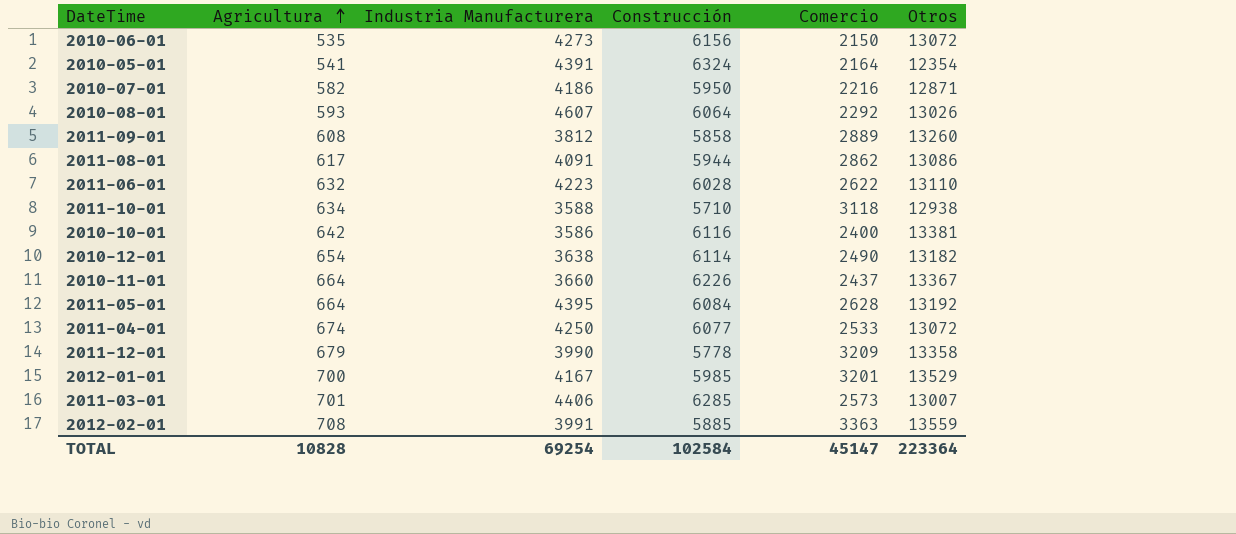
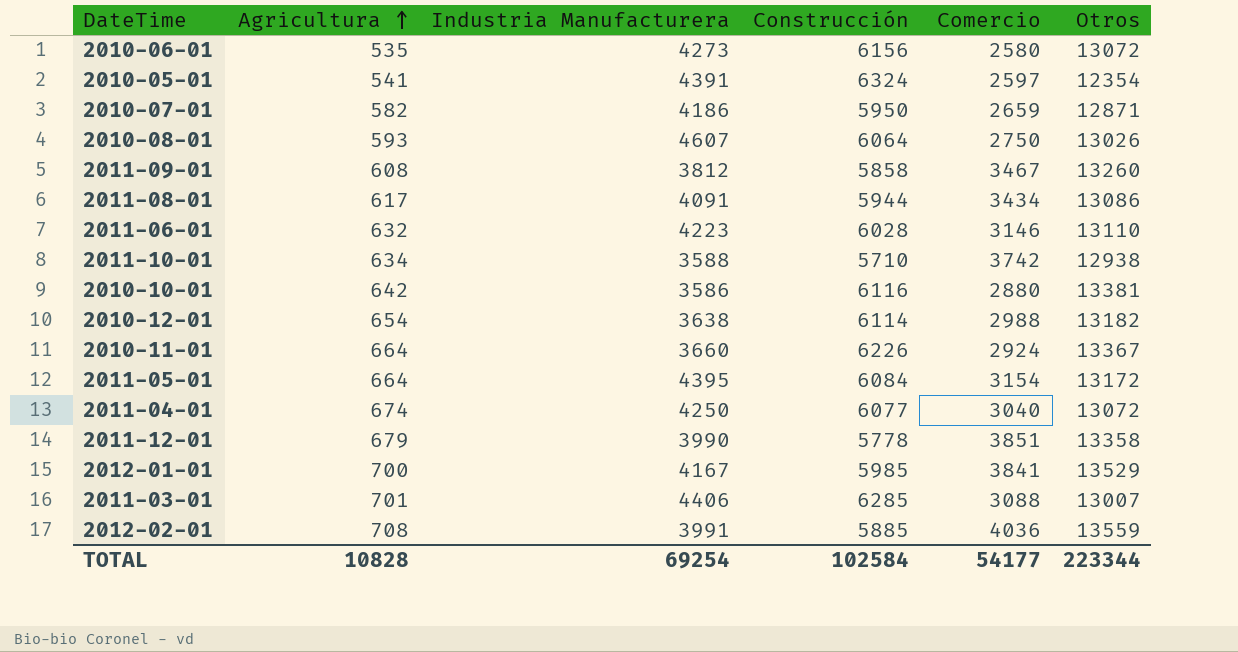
2010-06-01 | Comercio: 2150 -> 2580
2010-05-01 | Comercio: 2164 -> 2597
2010-07-01 | Comercio: 2216 -> 2659
2010-08-01 | Comercio: 2292 -> 2750
2011-09-01 | Comercio: 2889 -> 3467
2011-08-01 | Comercio: 2862 -> 3434
2011-06-01 | Comercio: 2622 -> 3146
2011-10-01 | Comercio: 3118 -> 3742
2010-10-01 | Comercio: 2400 -> 2880
2010-12-01 | Comercio: 2490 -> 2988
2010-11-01 | Comercio: 2437 -> 2924
2011-05-01 | Comercio: 2628 -> 3154
2011-05-01 | Otros: 13192 -> 13172
2011-04-01 | Comercio: 2533 -> 3040
2011-12-01 | Comercio: 3209 -> 3851
2012-01-01 | Comercio: 3201 -> 3841
2011-03-01 | Comercio: 2573 -> 3088
2012-02-01 | Comercio: 3363 -> 4036
TOTAL | Comercio: 45147 -> 54177
TOTAL | Otros: 223364 -> 223344

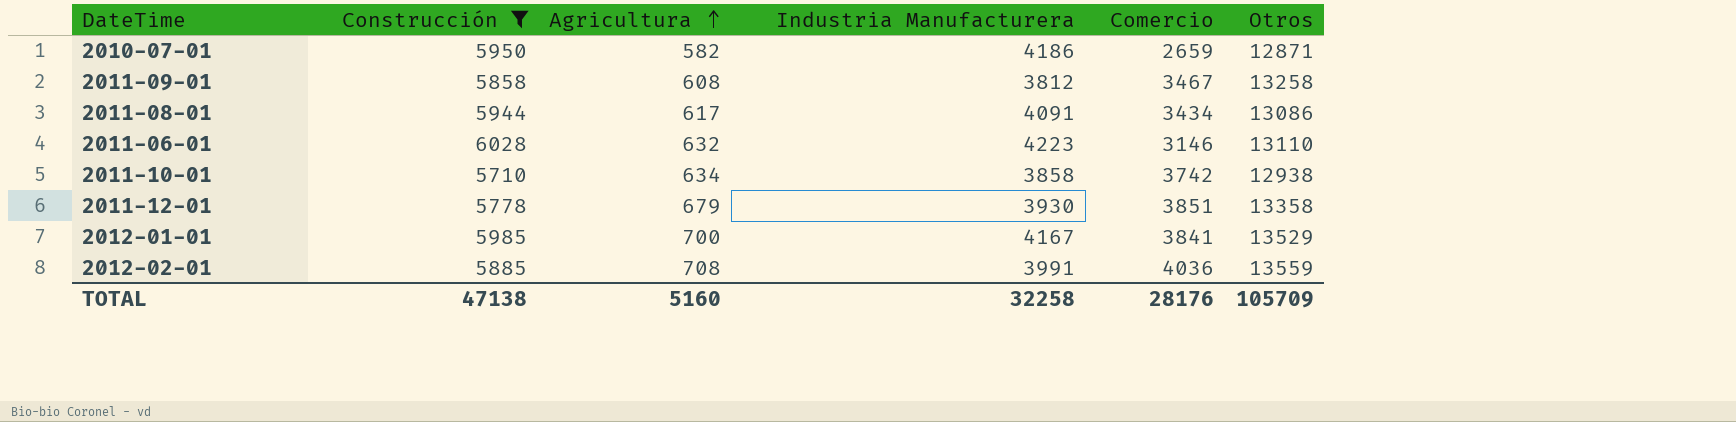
filter: none -> Construcción <= 6028
column Construcción | position: 4 -> 2
2011-09-01 | Otros: 13260 -> 13258
2011-10-01 | Industria Manufacturera: 3588 -> 3858
2011-12-01 | Industria Manufacturera: 3990 -> 3930
TOTAL | Construcción: 102584 -> 47138
TOTAL | Agricultura: 10828 -> 5160
TOTAL | Industria Manufacturera: 69254 -> 32258
TOTAL | Comercio: 54177 -> 28176
TOTAL | Otros: 223344 -> 105709

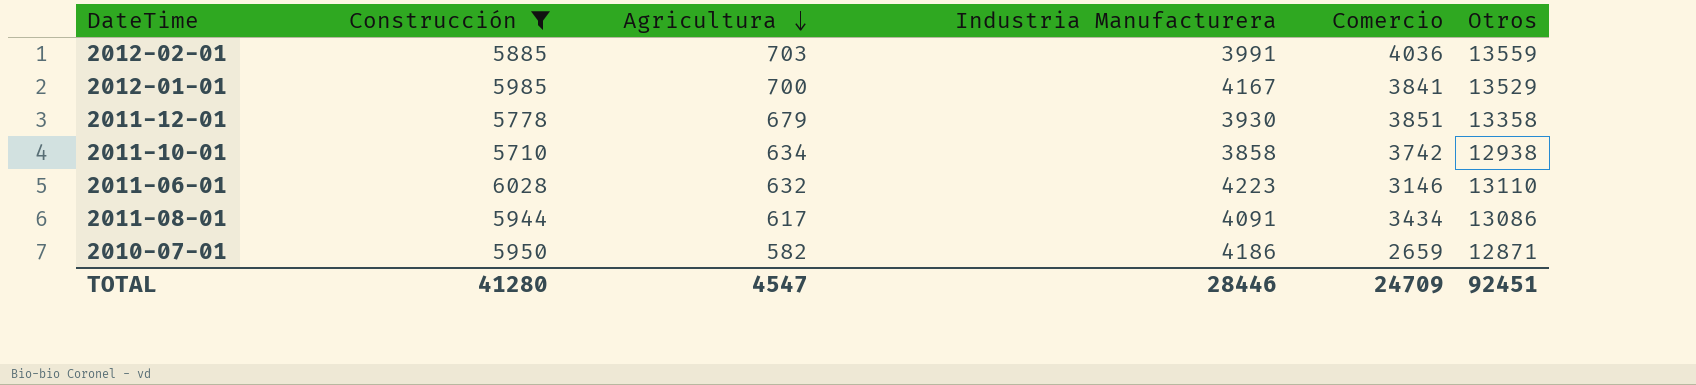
row order: Agricultura ascending -> Agricultura descending
row 2011-09-01: 5858 | 608 | 3812 | 3467 | 13258 -> none
2012-02-01 | Agricultura: 708 -> 703
TOTAL | Construcción: 47138 -> 41280
TOTAL | Agricultura: 5160 -> 4547
TOTAL | Industria Manufacturera: 32258 -> 28446
TOTAL | Comercio: 28176 -> 24709
TOTAL | Otros: 105709 -> 92451

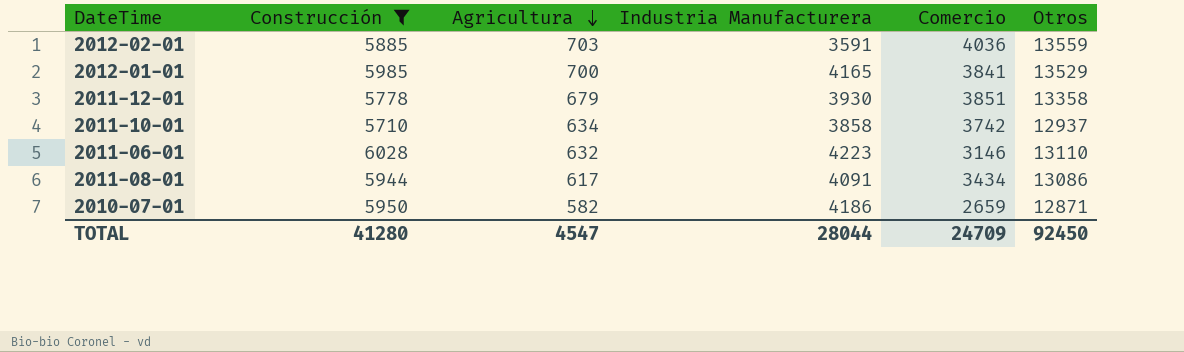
2012-02-01 | Industria Manufacturera: 3991 -> 3591
2012-01-01 | Industria Manufacturera: 4167 -> 4165
2011-10-01 | Otros: 12938 -> 12937
TOTAL | Industria Manufacturera: 28446 -> 28044
TOTAL | Otros: 92451 -> 92450

